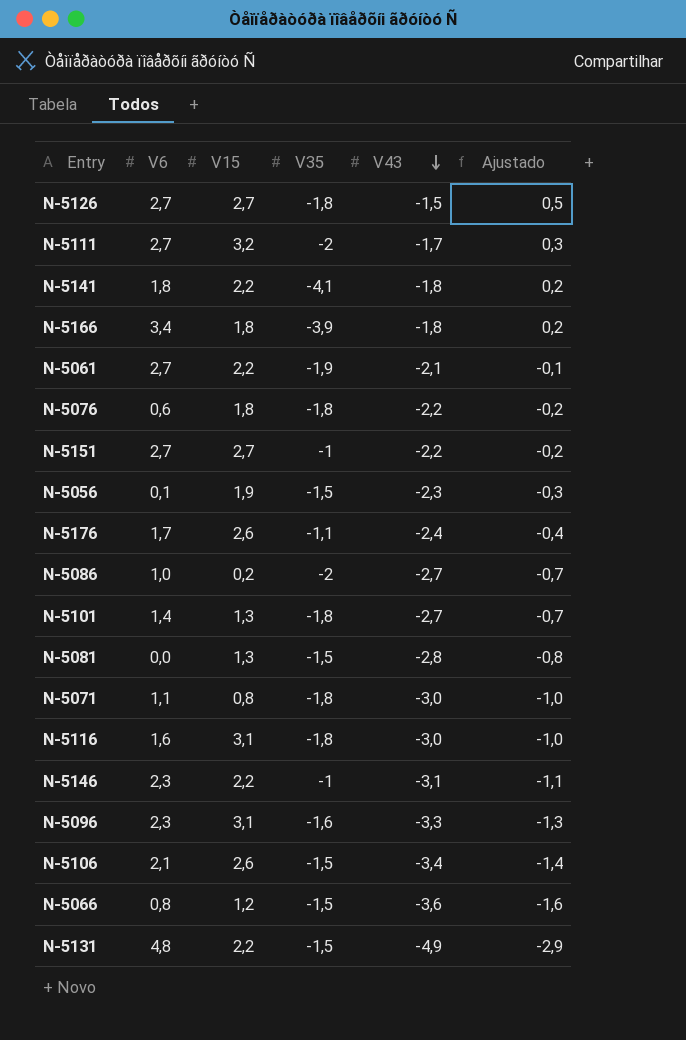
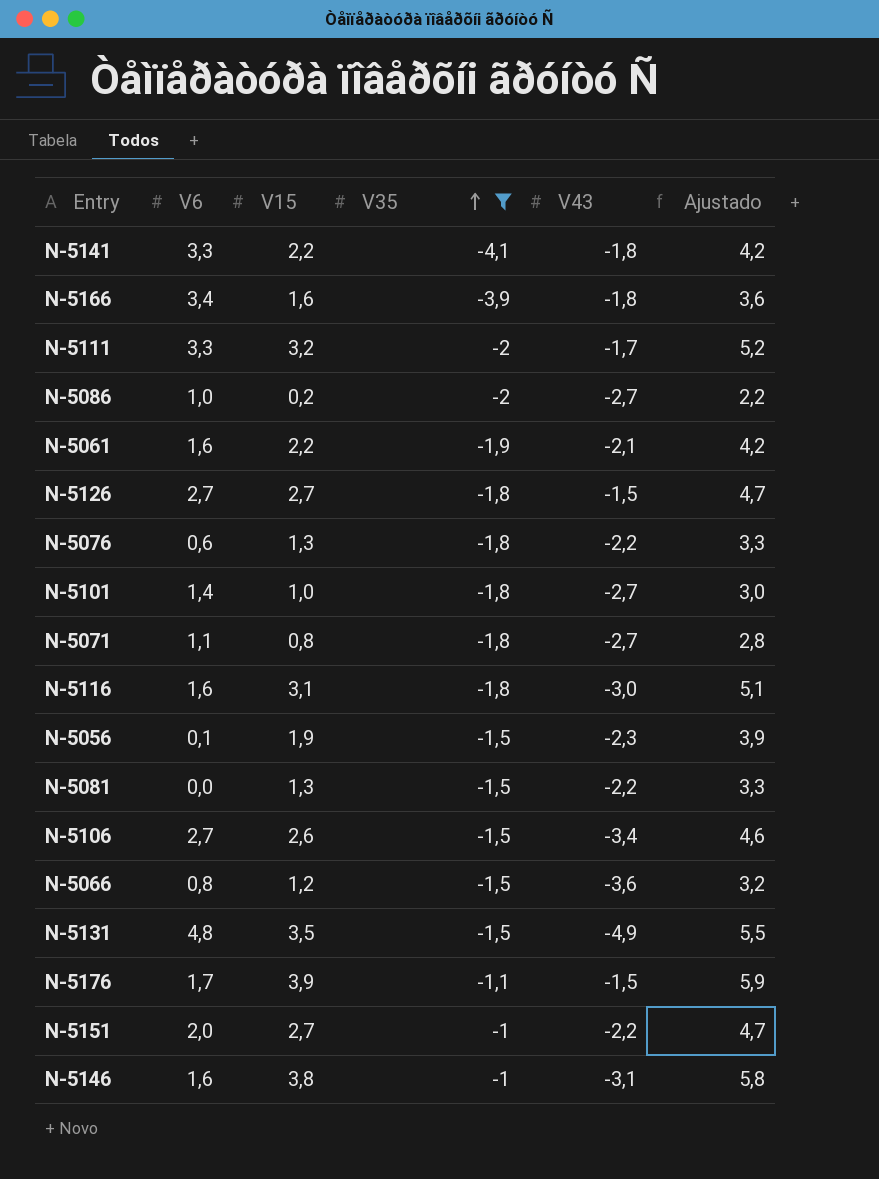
filter: none -> V35 != -1,6
row order: V43 descending -> V35 ascending
column Ajustado | formula: [V43] + 2 -> [V15] + 2
N-5141 | V6: 1,8 -> 3,3
N-5166 | V15: 1,8 -> 1,6
N-5111 | V6: 2,7 -> 3,3
N-5061 | V6: 2,7 -> 1,6
N-5076 | V15: 1,8 -> 1,3
N-5101 | V15: 1,3 -> 1,0
N-5071 | V43: -3,0 -> -2,7
N-5081 | V43: -2,8 -> -2,2
N-5106 | V6: 2,1 -> 2,7
N-5131 | V15: 2,2 -> 3,5
N-5176 | V15: 2,6 -> 3,9
N-5176 | V43: -2,4 -> -1,5
N-5151 | V6: 2,7 -> 2,0
N-5146 | V6: 2,3 -> 1,6
N-5146 | V15: 2,2 -> 3,8

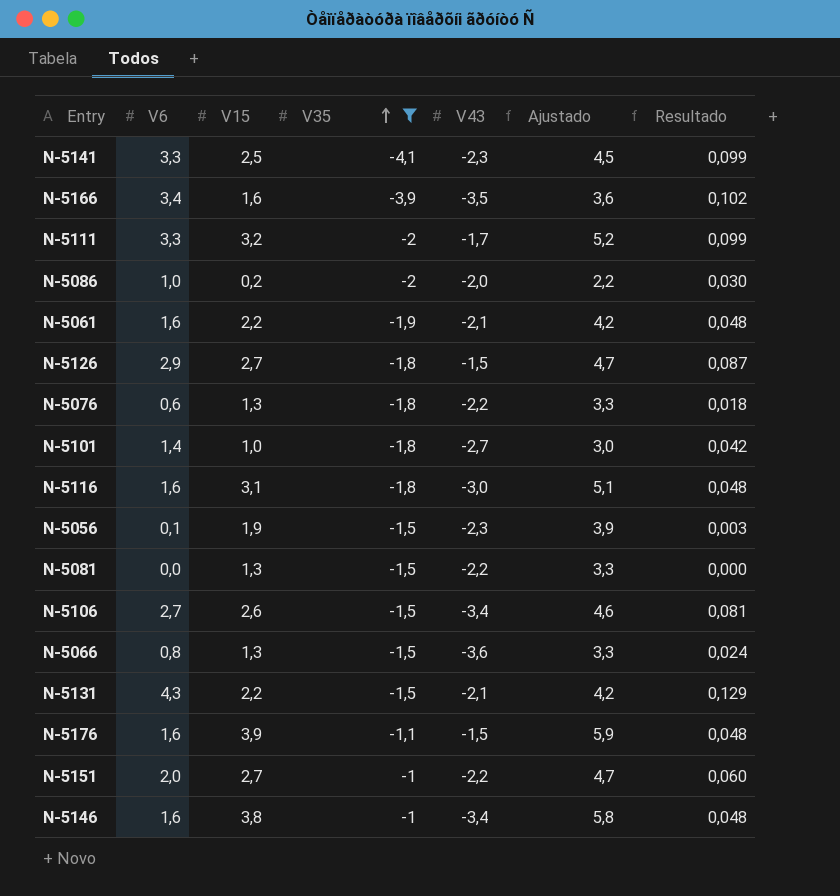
column Resultado | formula: none -> [V6] * 0,03
row N-5071: 1,1 | 0,8 | -1,8 | -2,7 | 2,8 -> none
N-5141 | V15: 2,2 -> 2,5
N-5141 | V43: -1,8 -> -2,3
N-5141 | Ajustado: 4,2 -> 4,5
N-5166 | V43: -1,8 -> -3,5
N-5086 | V43: -2,7 -> -2,0
N-5126 | V6: 2,7 -> 2,9
N-5066 | V15: 1,2 -> 1,3
N-5066 | Ajustado: 3,2 -> 3,3
N-5131 | V6: 4,8 -> 4,3
N-5131 | V15: 3,5 -> 2,2
N-5131 | V43: -4,9 -> -2,1
N-5131 | Ajustado: 5,5 -> 4,2
N-5176 | V6: 1,7 -> 1,6
N-5146 | V43: -3,1 -> -3,4

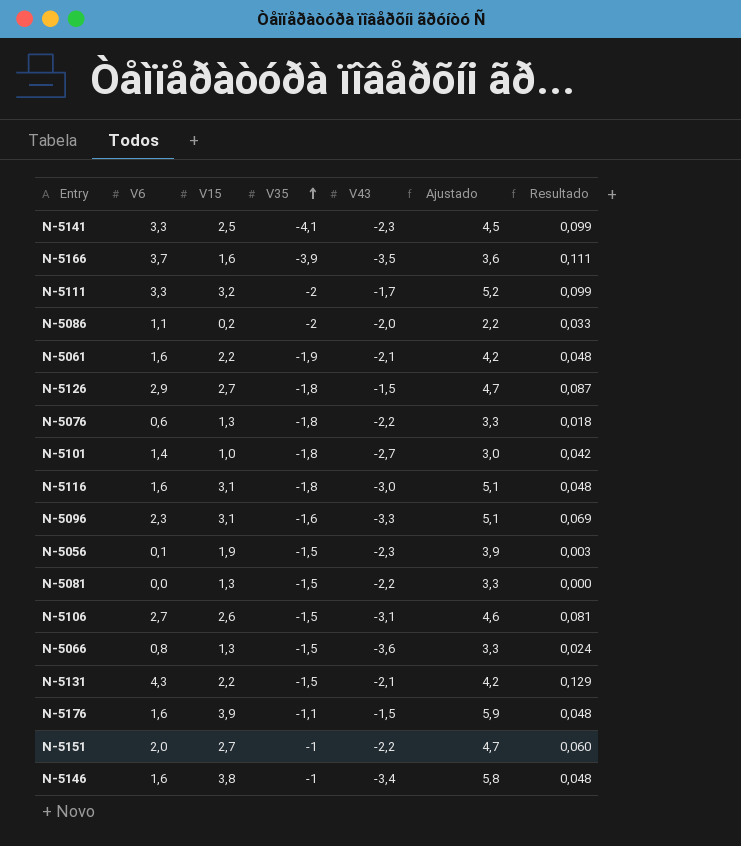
filter: V35 != -1,6 -> none
N-5166 | V6: 3,4 -> 3,7
N-5166 | Resultado: 0,102 -> 0,111
N-5086 | V6: 1,0 -> 1,1
N-5086 | Resultado: 0,030 -> 0,033
N-5106 | V43: -3,4 -> -3,1

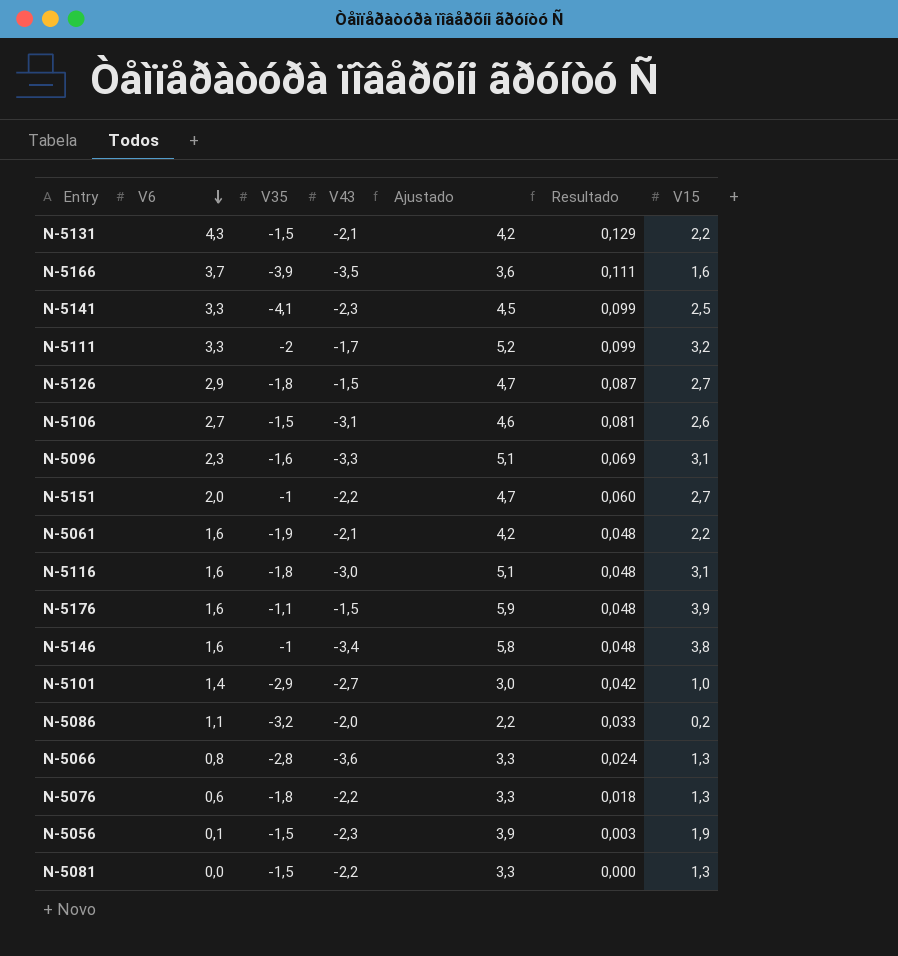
row order: V35 ascending -> V6 descending
column V15 | position: 3 -> 7
N-5101 | V35: -1,8 -> -2,9
N-5086 | V35: -2 -> -3,2
N-5066 | V35: -1,5 -> -2,8

